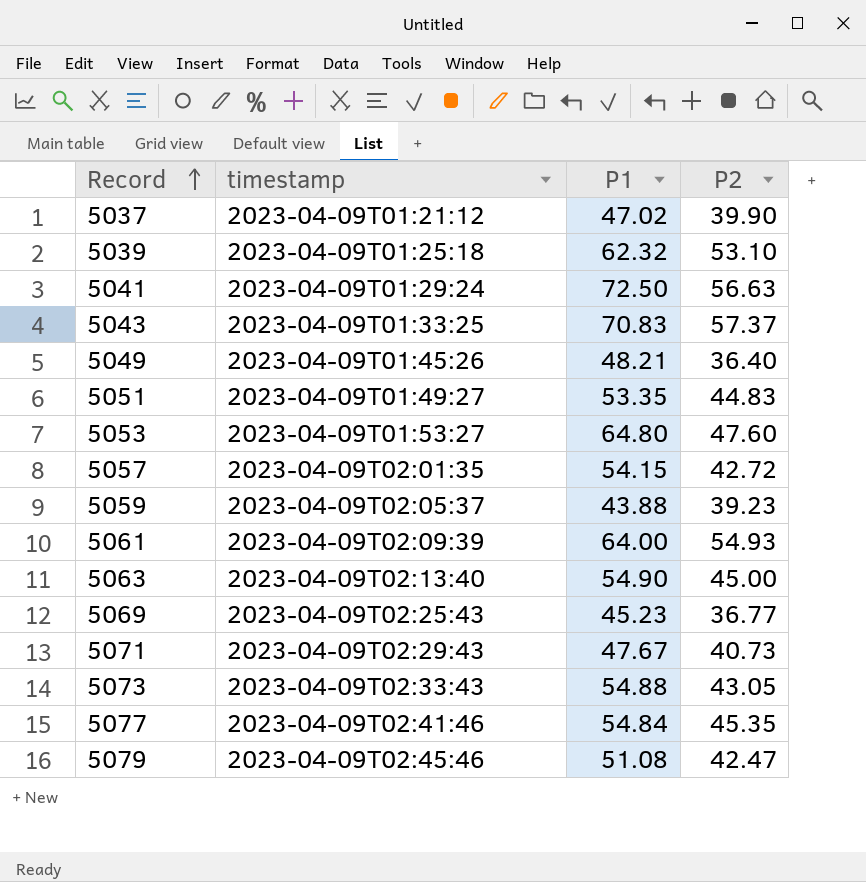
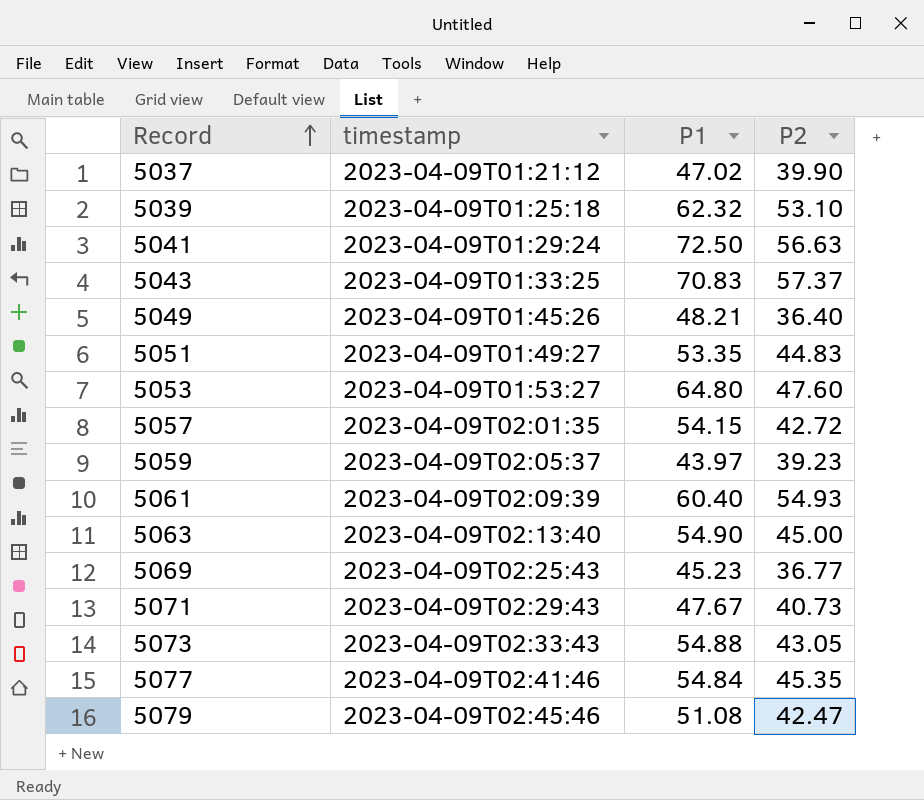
5059 | P1: 43.88 -> 43.97
5061 | P1: 64.00 -> 60.40

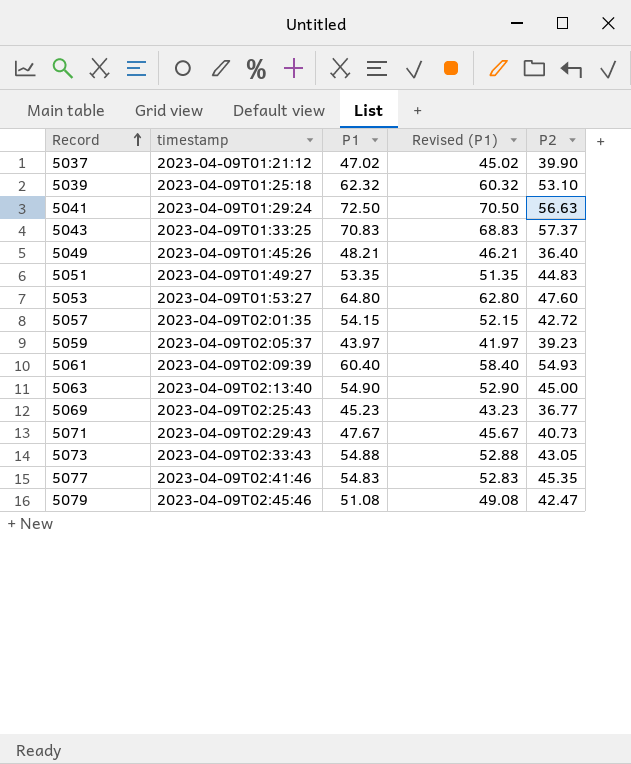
column Revised (P1) | formula: none -> [P1] - 2
5077 | P1: 54.84 -> 54.83

